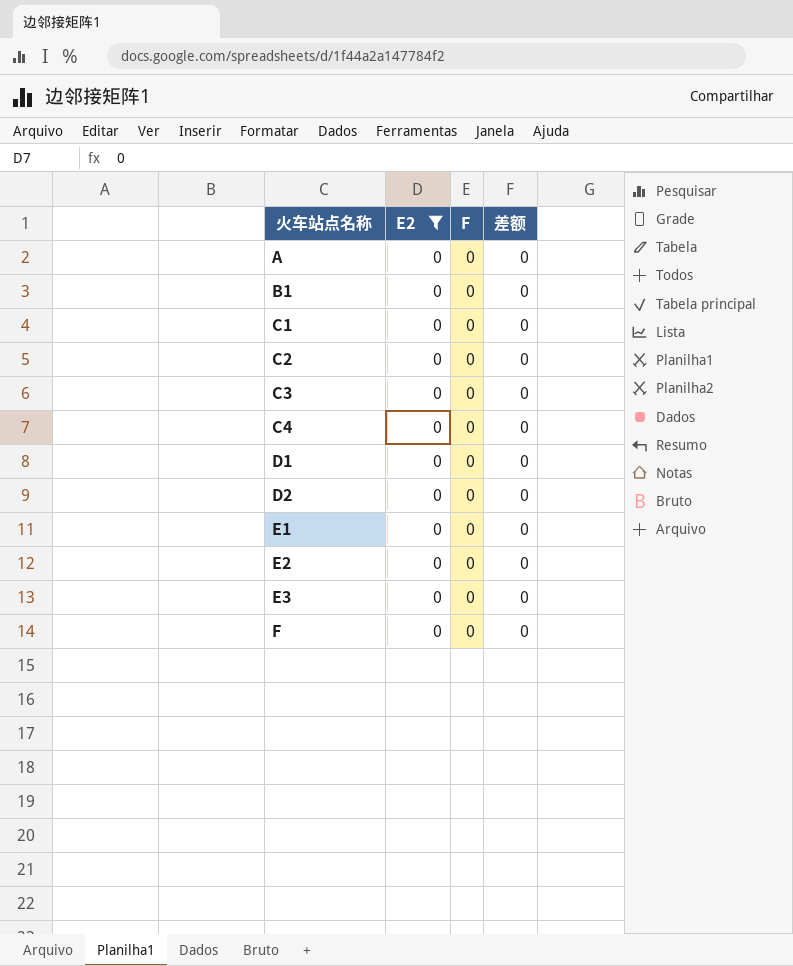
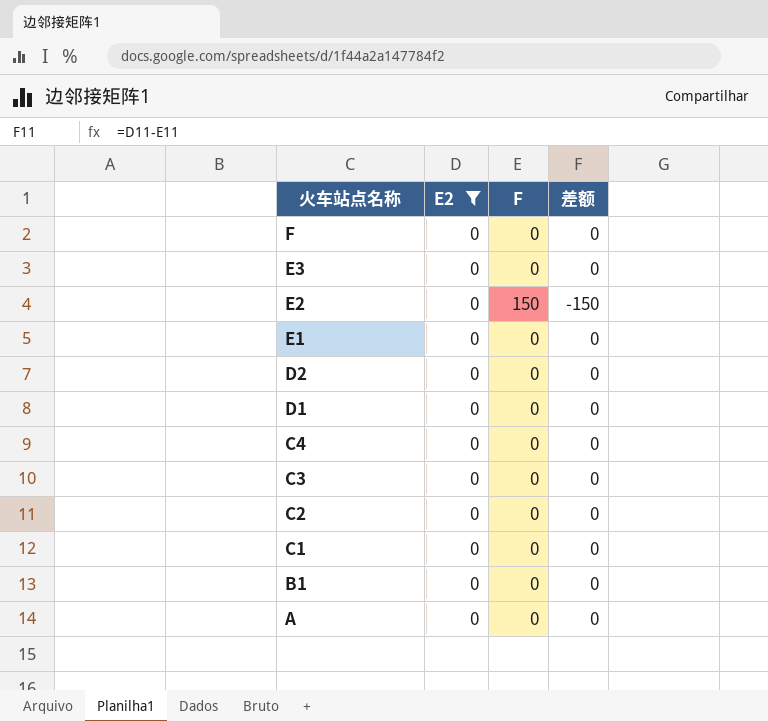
row order: 火车站点名称 ascending -> 火车站点名称 descending
E2 | F: 0 -> 150
E2 | 差额: 0 -> -150

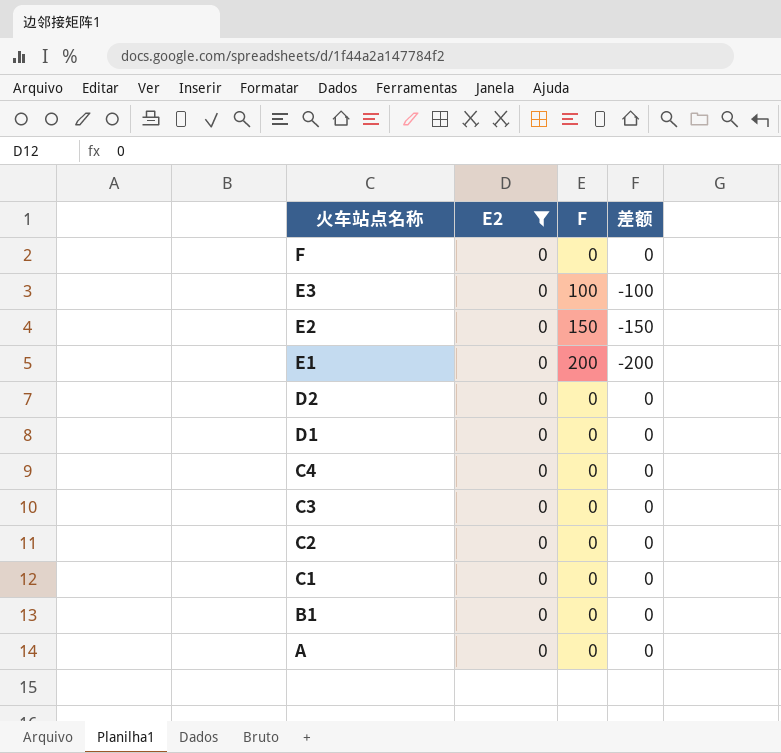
E3 | F: 0 -> 100
E3 | 差额: 0 -> -100
E1 | F: 0 -> 200
E1 | 差额: 0 -> -200

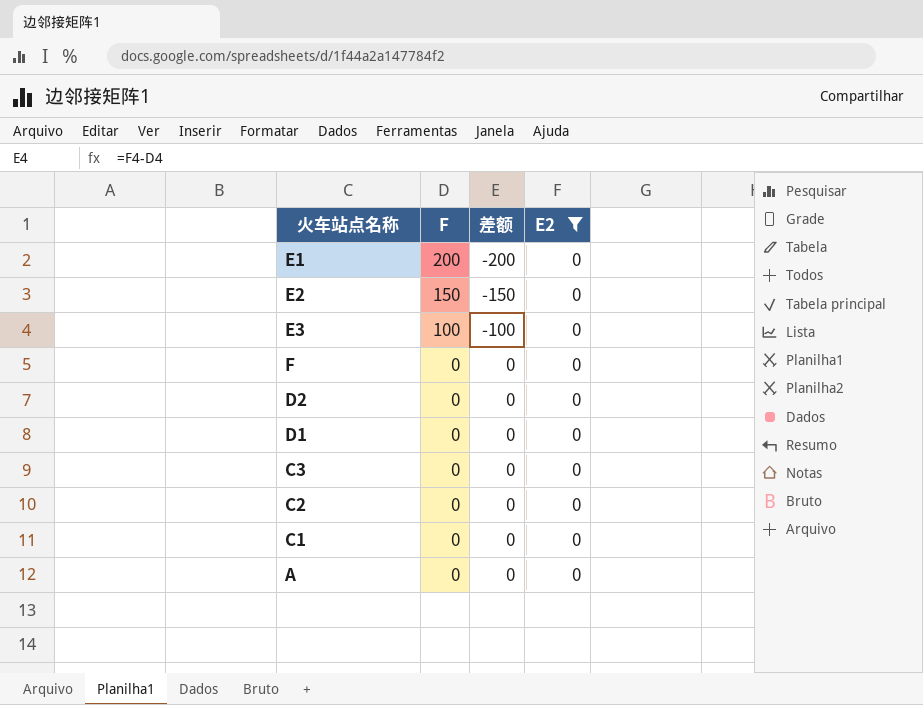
row order: 火车站点名称 descending -> F descending
column E2 | position: 2 -> 4
row C4: 0 | 0 | 0 -> none
row B1: 0 | 0 | 0 -> none

